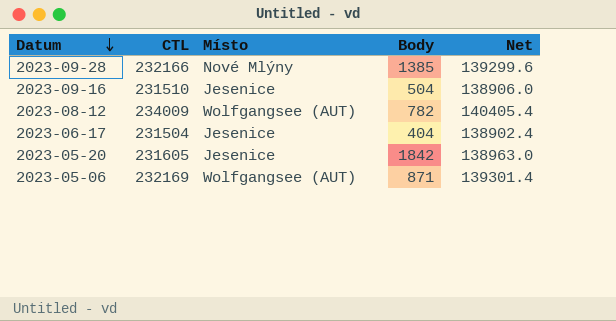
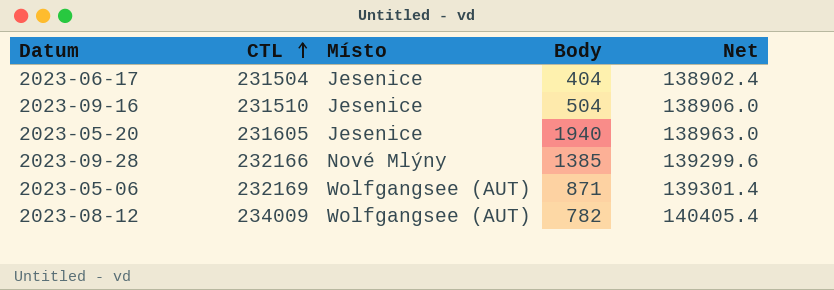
row order: Datum descending -> CTL ascending
2023-05-20 | Body: 1842 -> 1940

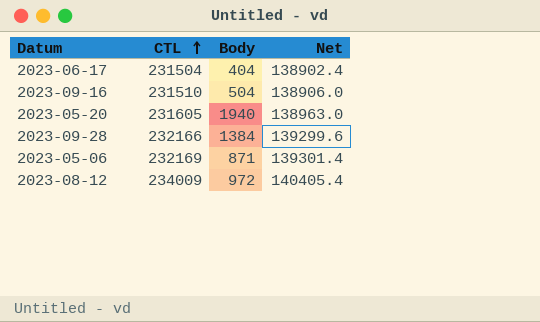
column Místo | position: 3 -> none
2023-09-28 | Body: 1385 -> 1384
2023-08-12 | Body: 782 -> 972

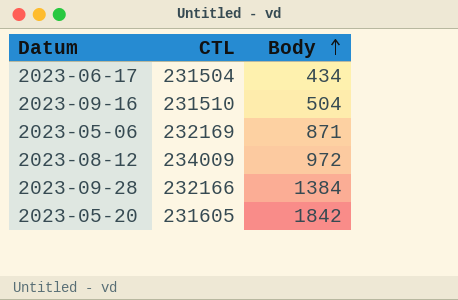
row order: CTL ascending -> Body ascending
column Net | formula: [CTL] * 0.6 -> none
2023-06-17 | Body: 404 -> 434
2023-05-20 | Body: 1940 -> 1842

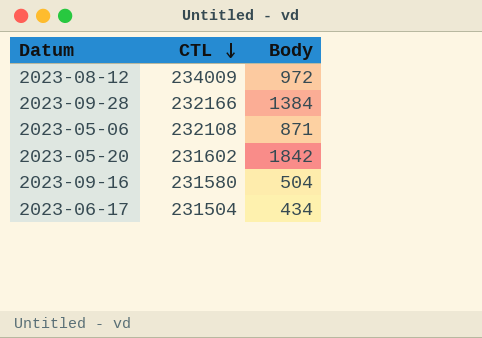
row order: Body ascending -> CTL descending
2023-05-06 | CTL: 232169 -> 232108
2023-05-20 | CTL: 231605 -> 231602
2023-09-16 | CTL: 231510 -> 231580

